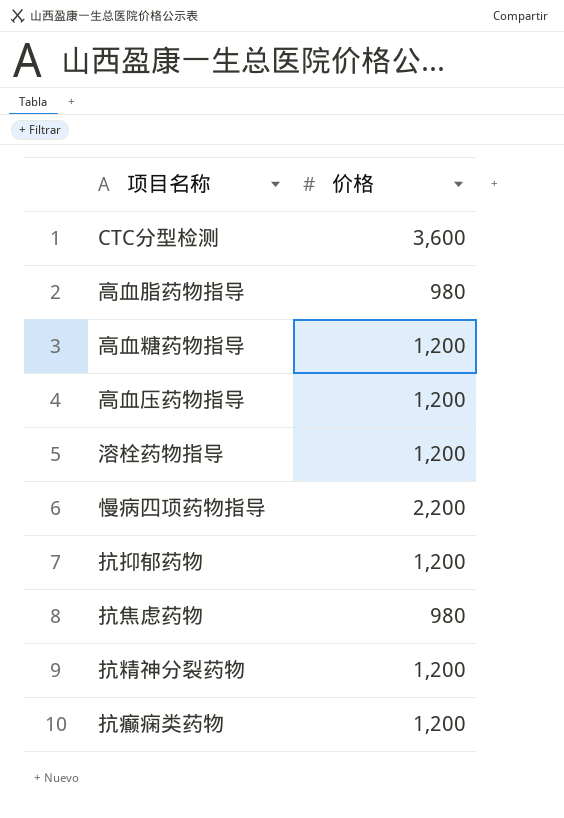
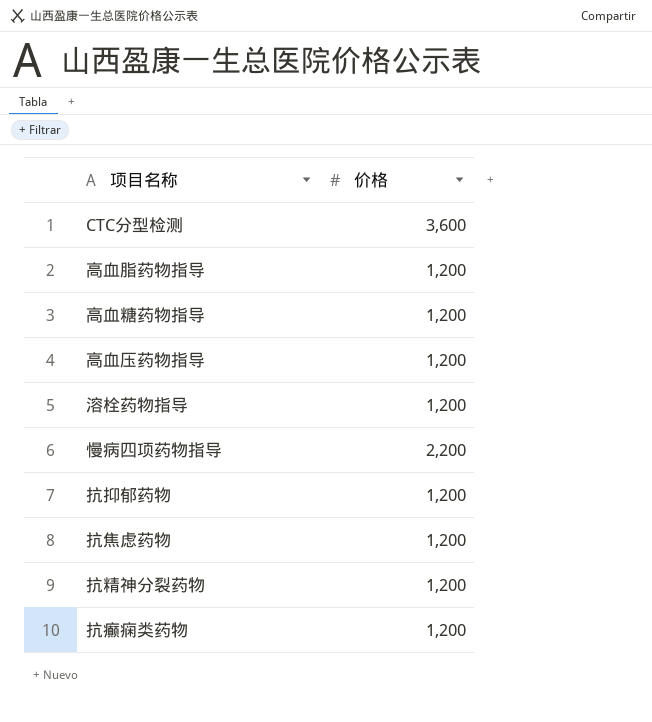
高血脂药物指导 | 价格: 980 -> 1,200
抗焦虑药物 | 价格: 980 -> 1,200

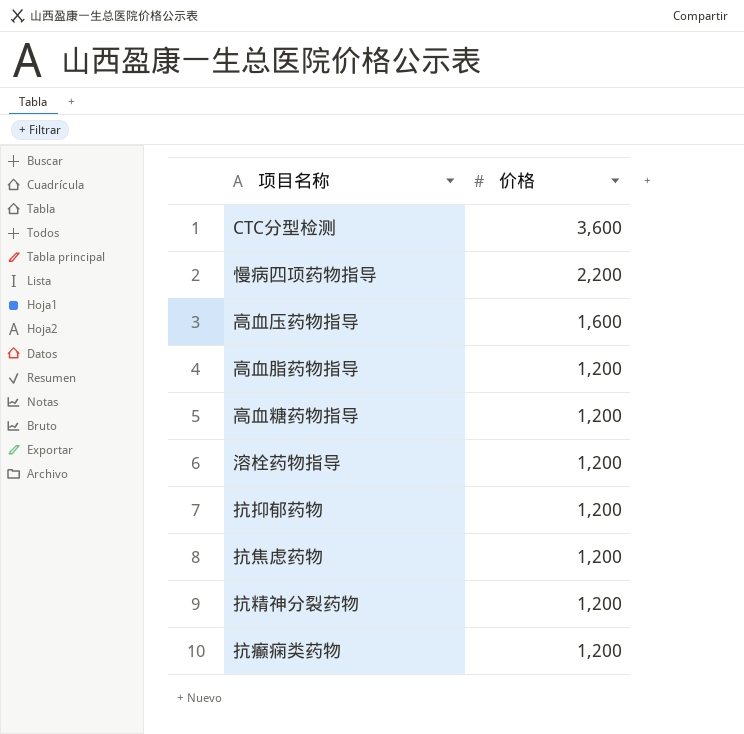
row order: none -> 价格 descending
高血压药物指导 | 价格: 1,200 -> 1,600

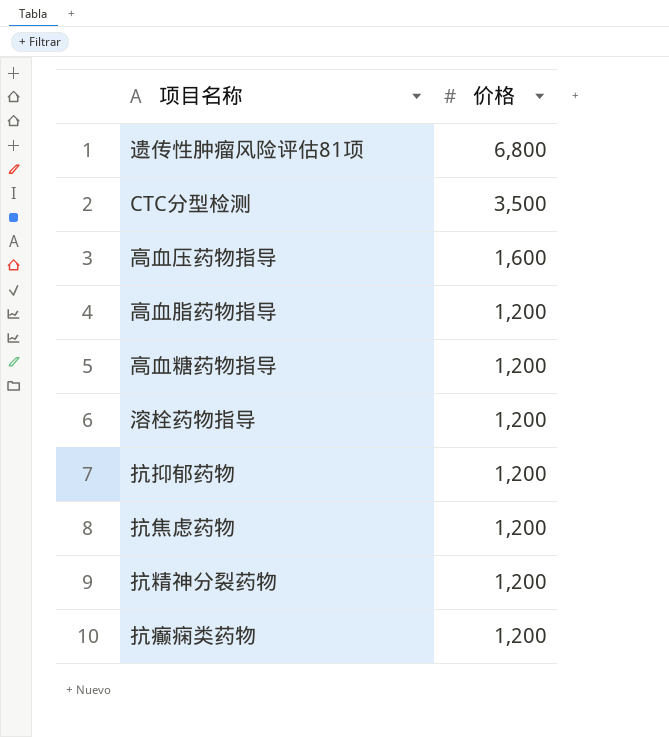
row 慢病四项药物指导: 2,200 -> none
row 遗传性肿瘤风险评估81项: none -> 6,800
CTC分型检测 | 价格: 3,600 -> 3,500

